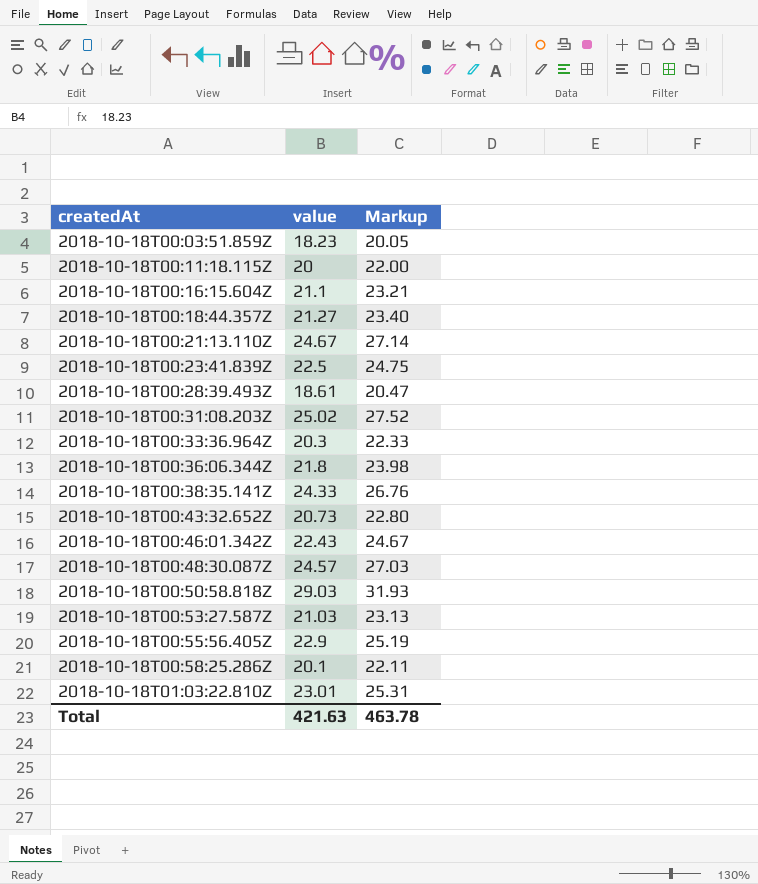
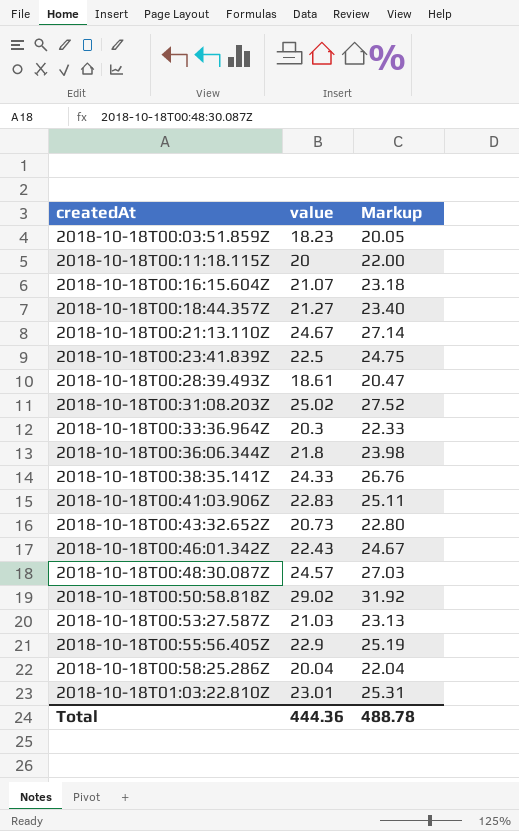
2018-10-18T00:16:15.604Z | value: 21.1 -> 21.07
2018-10-18T00:16:15.604Z | Markup: 23.21 -> 23.18
row 2018-10-18T00:41:03.906Z: none -> 22.83 | 25.11
2018-10-18T00:50:58.818Z | value: 29.03 -> 29.02
2018-10-18T00:50:58.818Z | Markup: 31.93 -> 31.92
2018-10-18T00:58:25.286Z | value: 20.1 -> 20.04
2018-10-18T00:58:25.286Z | Markup: 22.11 -> 22.04
Total | value: 421.63 -> 444.36
Total | Markup: 463.78 -> 488.78

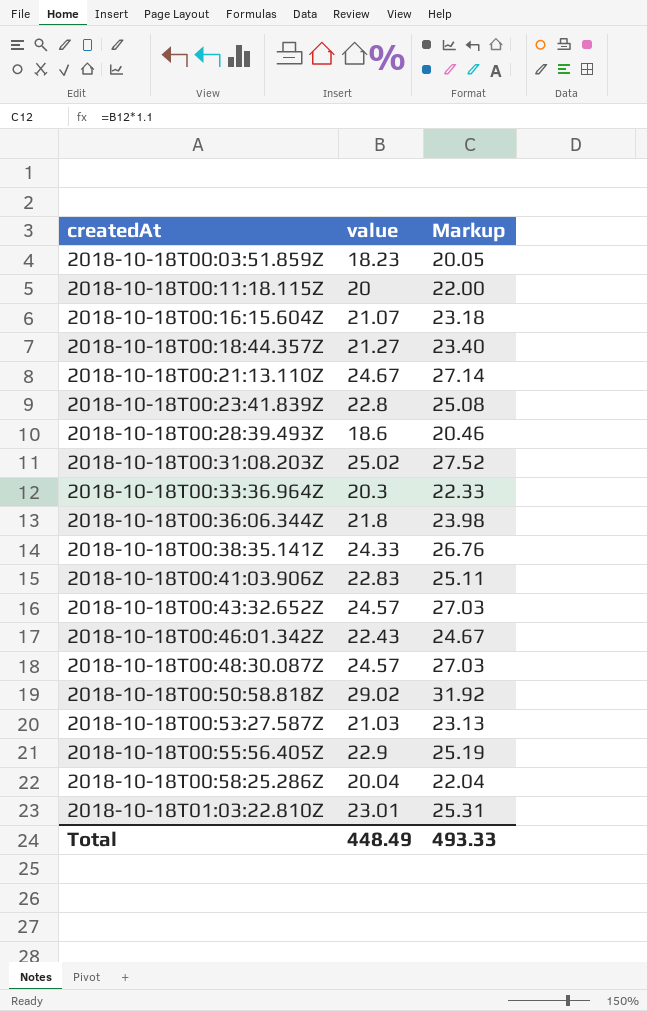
2018-10-18T00:23:41.839Z | value: 22.5 -> 22.8
2018-10-18T00:23:41.839Z | Markup: 24.75 -> 25.08
2018-10-18T00:28:39.493Z | value: 18.61 -> 18.6
2018-10-18T00:28:39.493Z | Markup: 20.47 -> 20.46
2018-10-18T00:43:32.652Z | value: 20.73 -> 24.57
2018-10-18T00:43:32.652Z | Markup: 22.80 -> 27.03
Total | value: 444.36 -> 448.49
Total | Markup: 488.78 -> 493.33

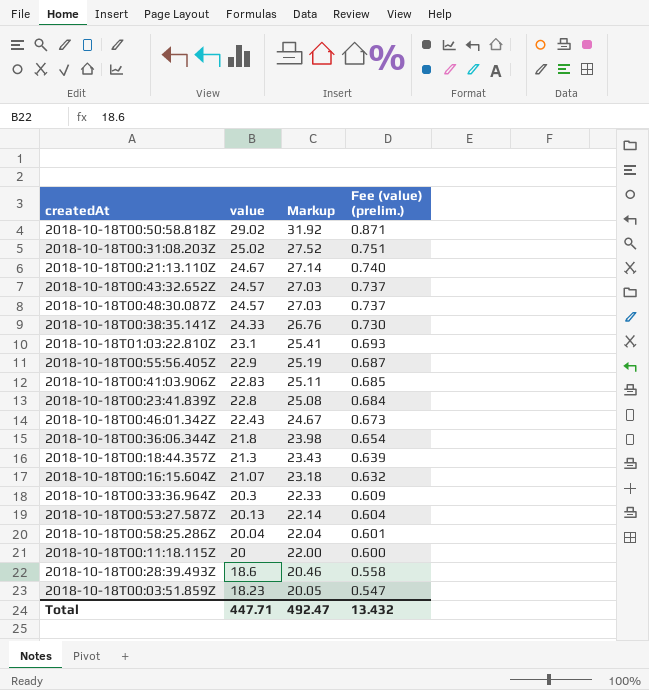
row order: createdAt ascending -> value descending
column Fee (value) (prelim.) | formula: none -> [value] * 0.03
2018-10-18T01:03:22.810Z | value: 23.01 -> 23.1
2018-10-18T01:03:22.810Z | Markup: 25.31 -> 25.41
2018-10-18T00:18:44.357Z | value: 21.27 -> 21.3
2018-10-18T00:18:44.357Z | Markup: 23.40 -> 23.43
2018-10-18T00:53:27.587Z | value: 21.03 -> 20.13
2018-10-18T00:53:27.587Z | Markup: 23.13 -> 22.14
Total | value: 448.49 -> 447.71
Total | Markup: 493.33 -> 492.47

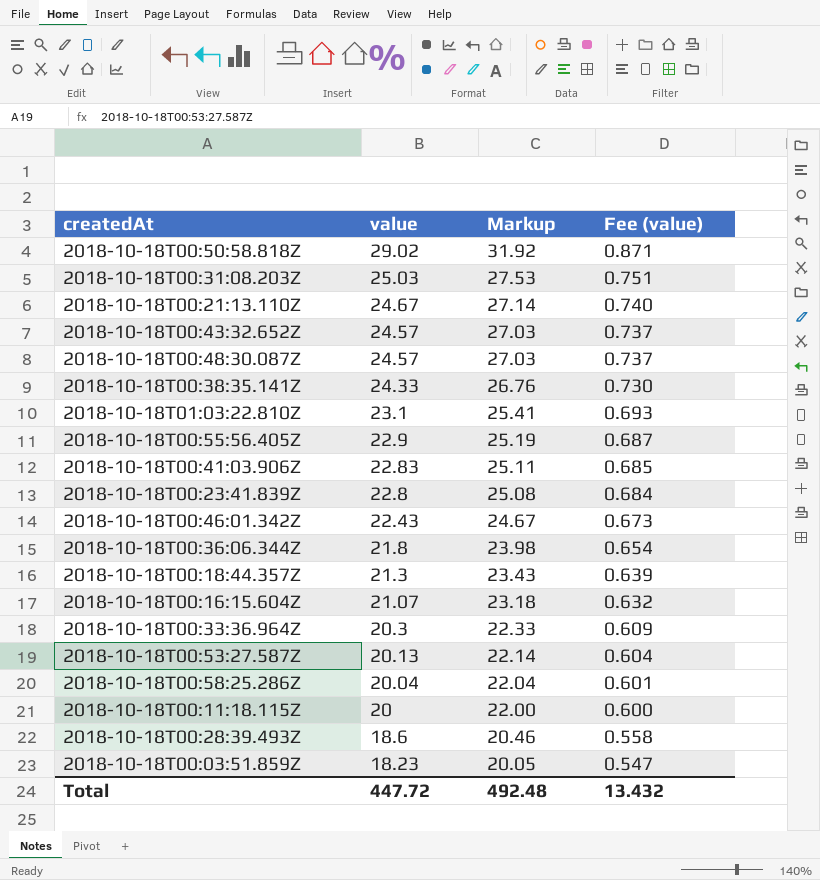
column name: Fee (value) (prelim.) -> Fee (value)
2018-10-18T00:31:08.203Z | value: 25.02 -> 25.03
2018-10-18T00:31:08.203Z | Markup: 27.52 -> 27.53
Total | value: 447.71 -> 447.72
Total | Markup: 492.47 -> 492.48

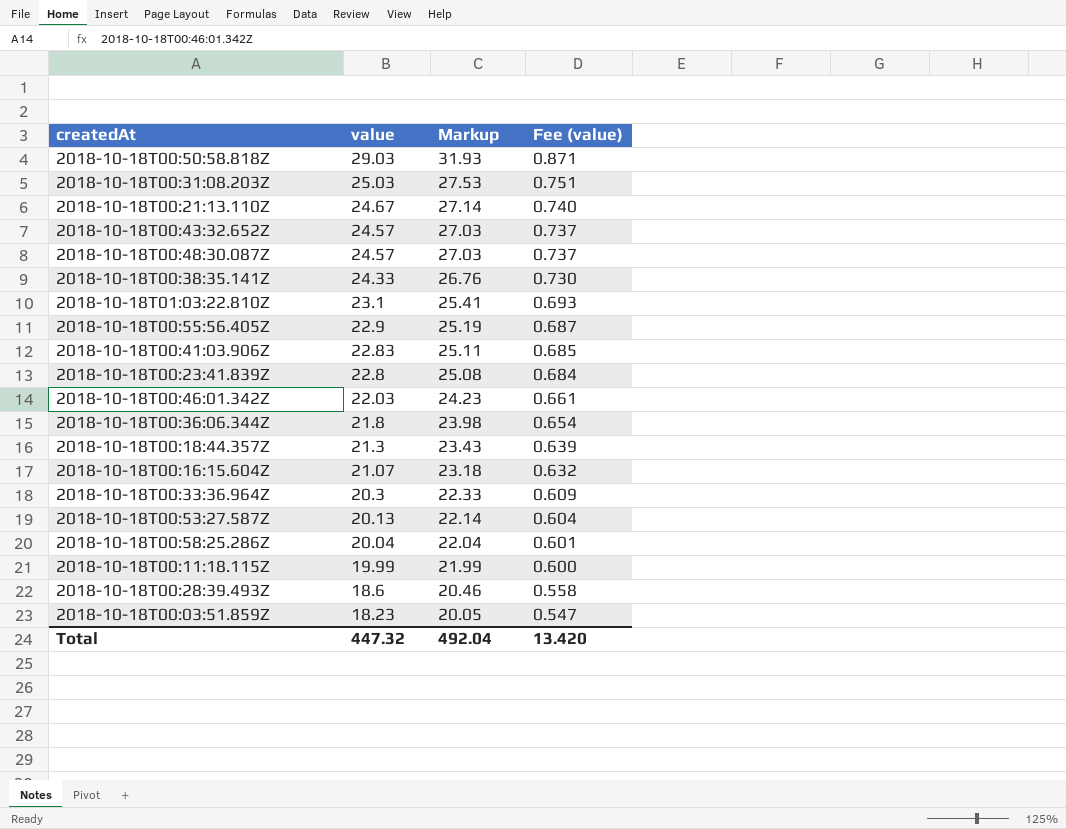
2018-10-18T00:50:58.818Z | value: 29.02 -> 29.03
2018-10-18T00:50:58.818Z | Markup: 31.92 -> 31.93
2018-10-18T00:46:01.342Z | value: 22.43 -> 22.03
2018-10-18T00:46:01.342Z | Markup: 24.67 -> 24.23
2018-10-18T00:46:01.342Z | Fee (value): 0.673 -> 0.661
2018-10-18T00:11:18.115Z | value: 20 -> 19.99
2018-10-18T00:11:18.115Z | Markup: 22.00 -> 21.99
Total | value: 447.72 -> 447.32
Total | Markup: 492.48 -> 492.04
Total | Fee (value): 13.432 -> 13.420

